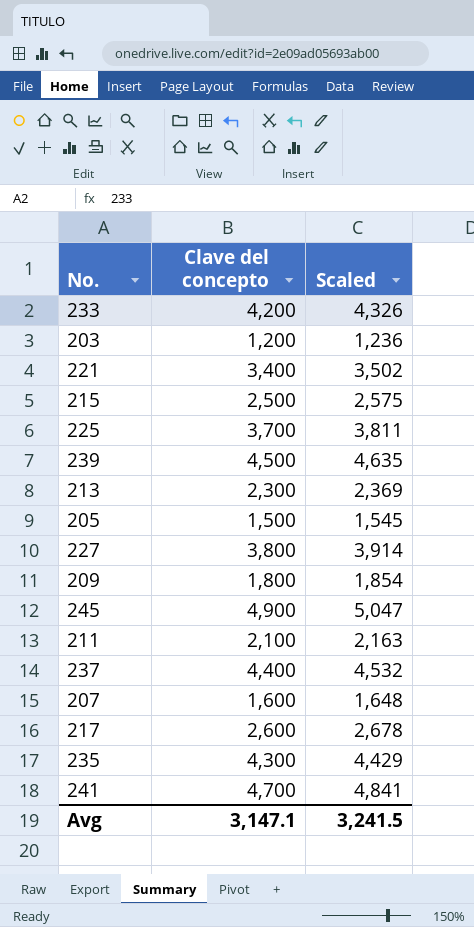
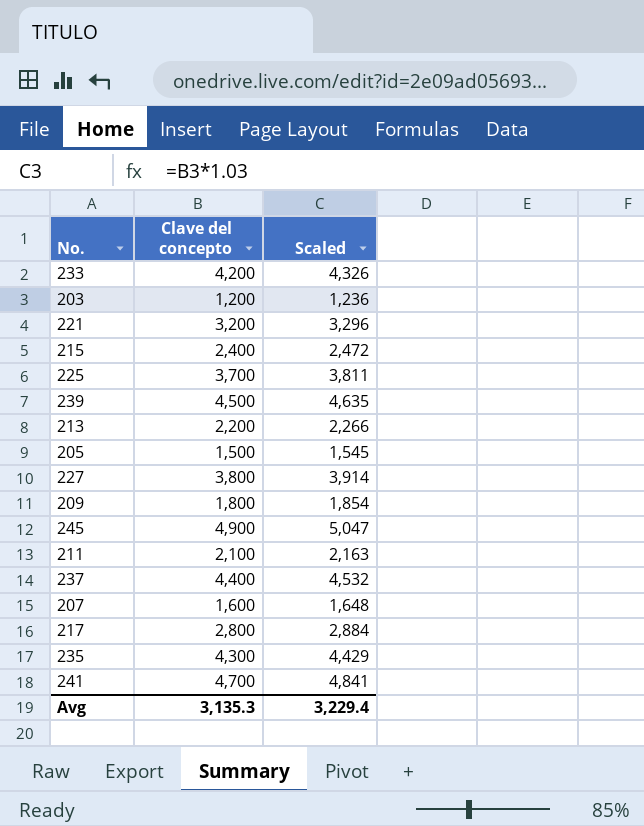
221 | Clave del concepto: 3,400 -> 3,200
221 | Scaled: 3,502 -> 3,296
215 | Clave del concepto: 2,500 -> 2,400
215 | Scaled: 2,575 -> 2,472
213 | Clave del concepto: 2,300 -> 2,200
213 | Scaled: 2,369 -> 2,266
217 | Clave del concepto: 2,600 -> 2,800
217 | Scaled: 2,678 -> 2,884
Avg | Clave del concepto: 3,147.1 -> 3,135.3
Avg | Scaled: 3,241.5 -> 3,229.4

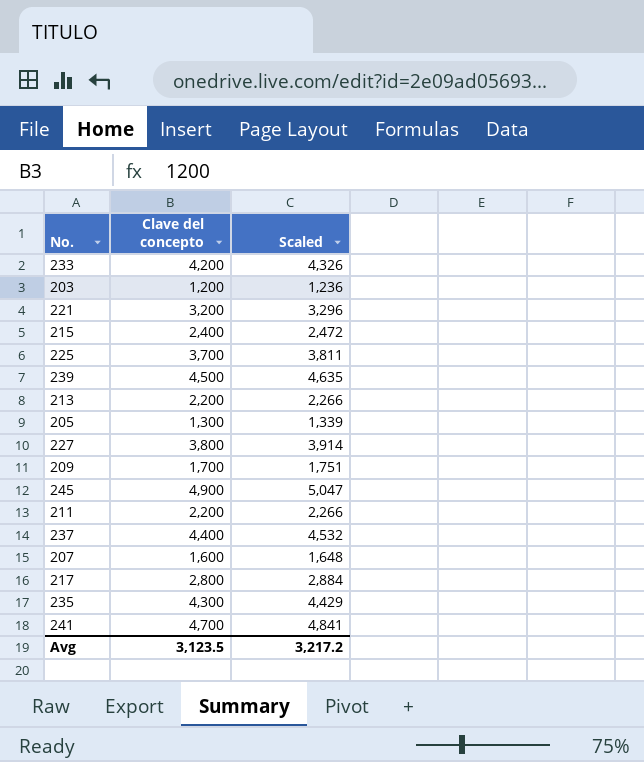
205 | Clave del concepto: 1,500 -> 1,300
205 | Scaled: 1,545 -> 1,339
209 | Clave del concepto: 1,800 -> 1,700
209 | Scaled: 1,854 -> 1,751
211 | Clave del concepto: 2,100 -> 2,200
211 | Scaled: 2,163 -> 2,266
Avg | Clave del concepto: 3,135.3 -> 3,123.5
Avg | Scaled: 3,229.4 -> 3,217.2

